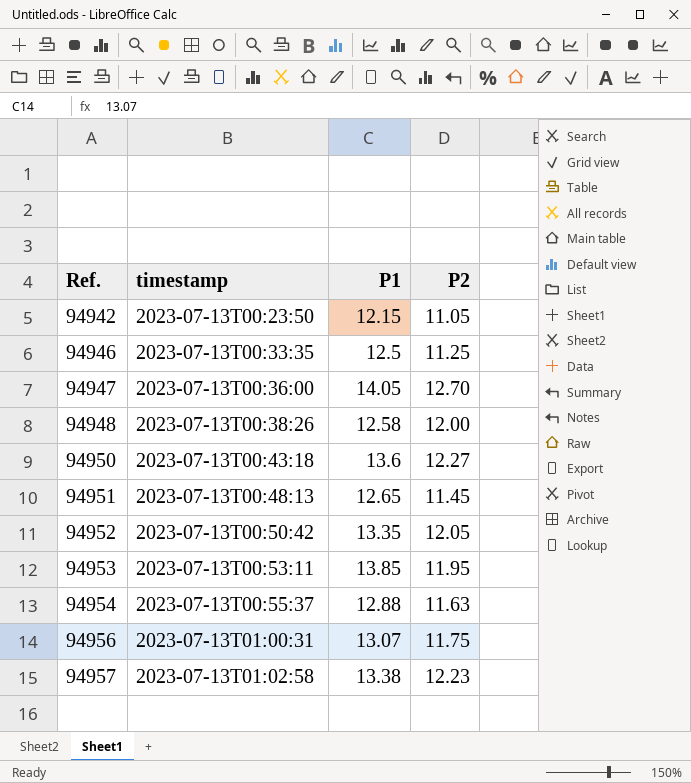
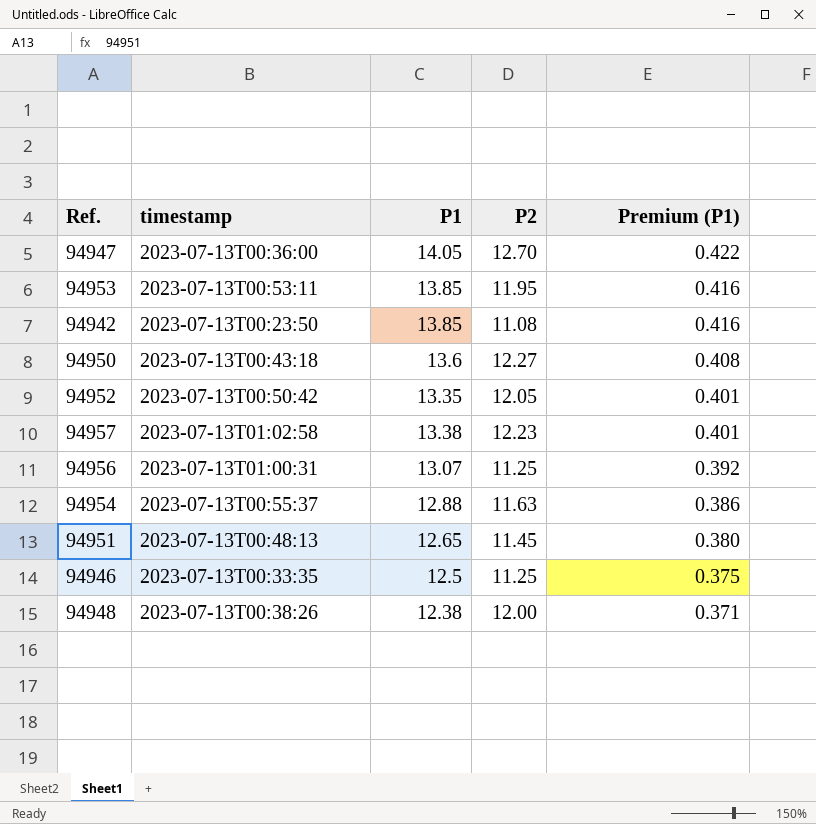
row order: Ref. ascending -> Premium (P1) descending
column Premium (P1) | formula: none -> [P1] * 0.03
94942 | P1: 12.15 -> 13.85
94942 | P2: 11.05 -> 11.08
94956 | P2: 11.75 -> 11.25
94948 | P1: 12.58 -> 12.38

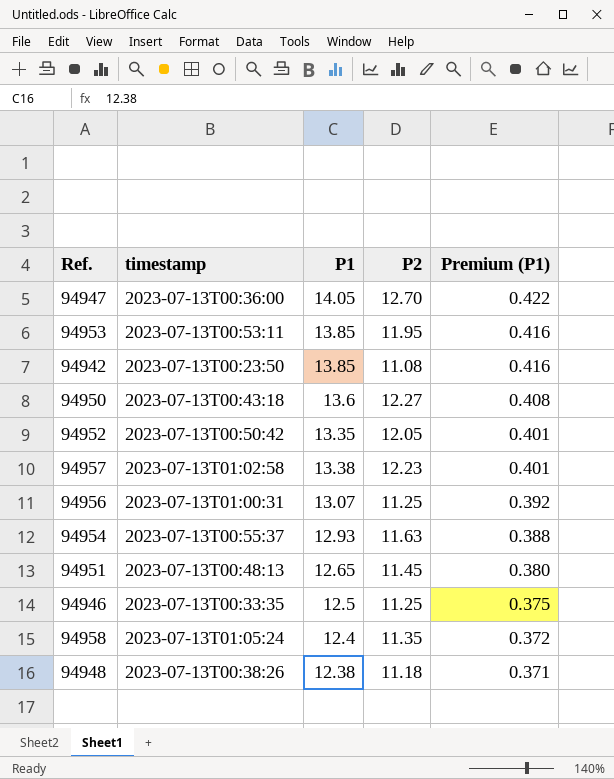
94954 | P1: 12.88 -> 12.93
94954 | Premium (P1): 0.386 -> 0.388
row 94958: none -> 2023-07-13T01:05:24 | 12.4 | 11.35 | 0.372
94948 | P2: 12.00 -> 11.18

